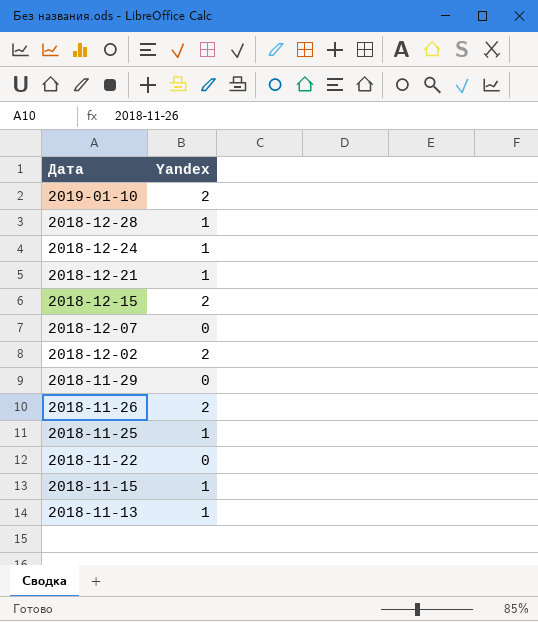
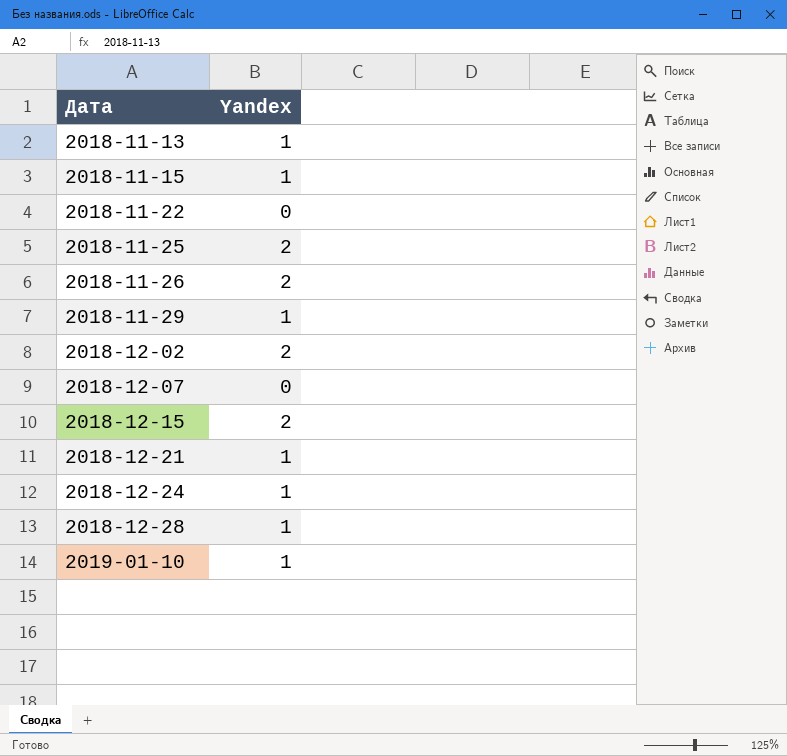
row order: Дата descending -> Дата ascending
2018-11-25 | Yandex: 1 -> 2
2018-11-29 | Yandex: 0 -> 1
2019-01-10 | Yandex: 2 -> 1

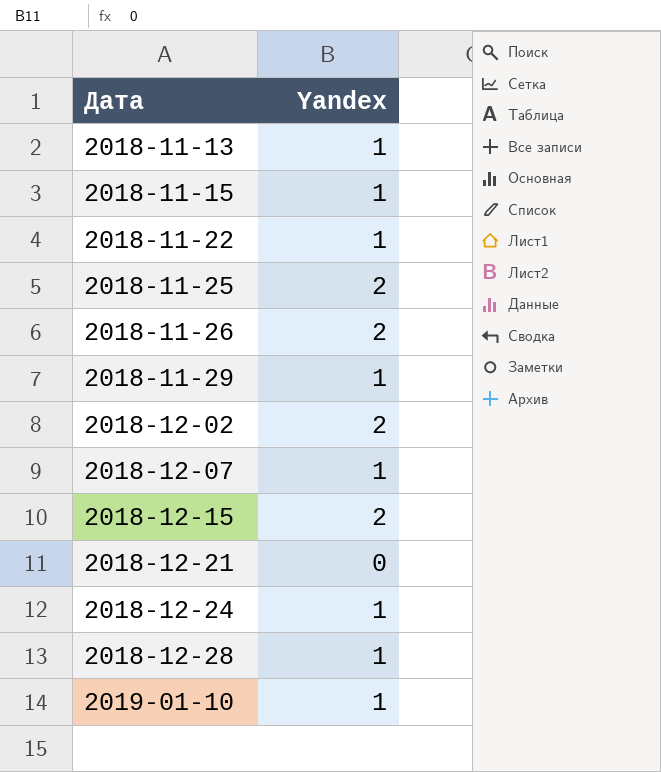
2018-11-22 | Yandex: 0 -> 1
2018-12-07 | Yandex: 0 -> 1
2018-12-21 | Yandex: 1 -> 0

